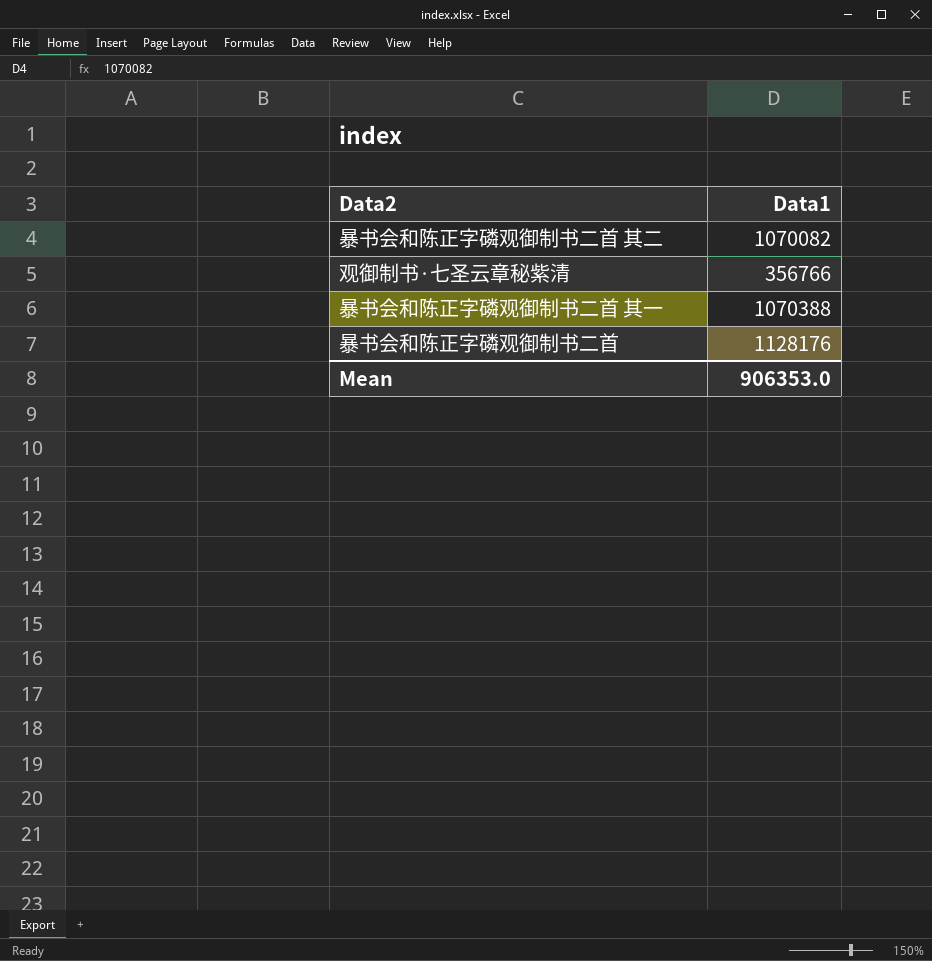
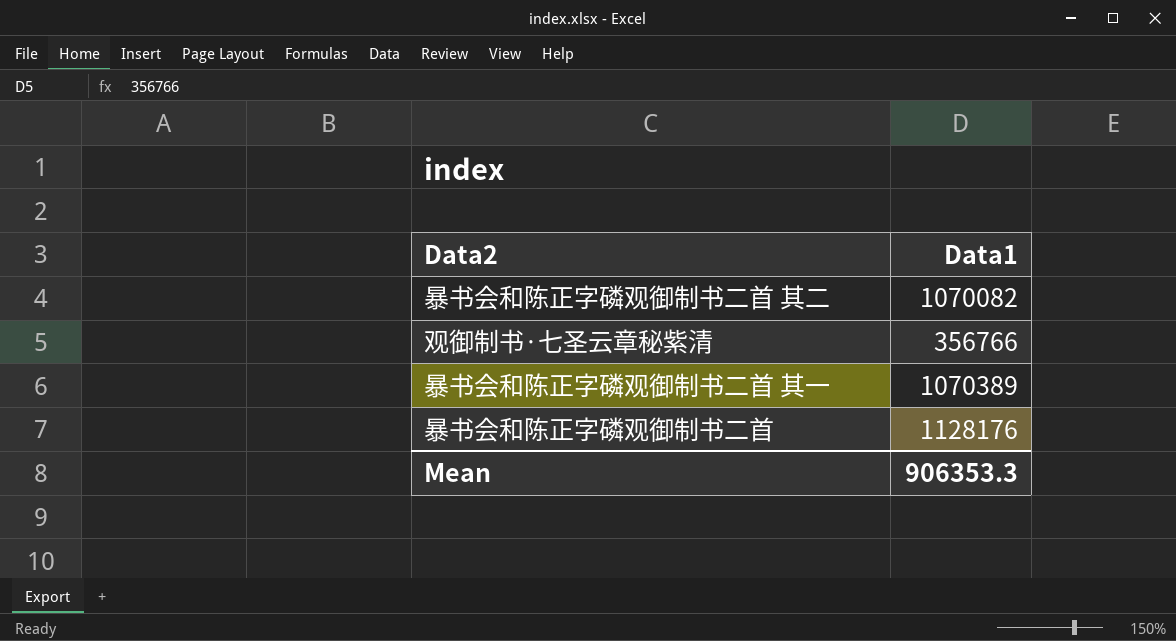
暴书会和陈正字磷观御制书二首 其一 | Data1: 1070388 -> 1070389
Mean | Data1: 906353.0 -> 906353.3

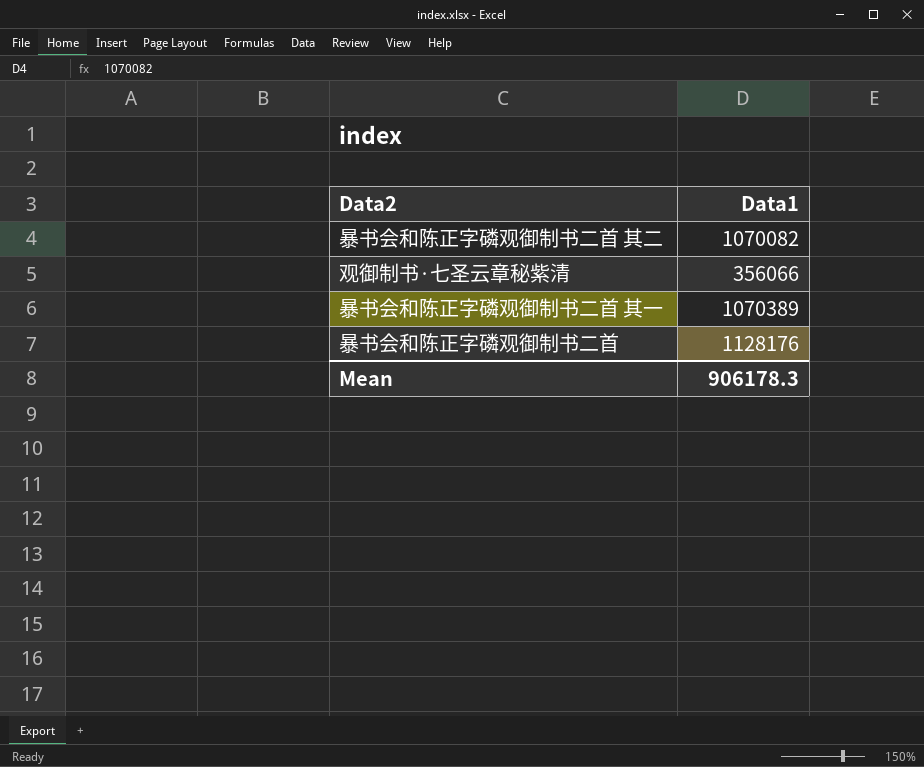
观御制书·七圣云章秘紫清 | Data1: 356766 -> 356066
Mean | Data1: 906353.3 -> 906178.3

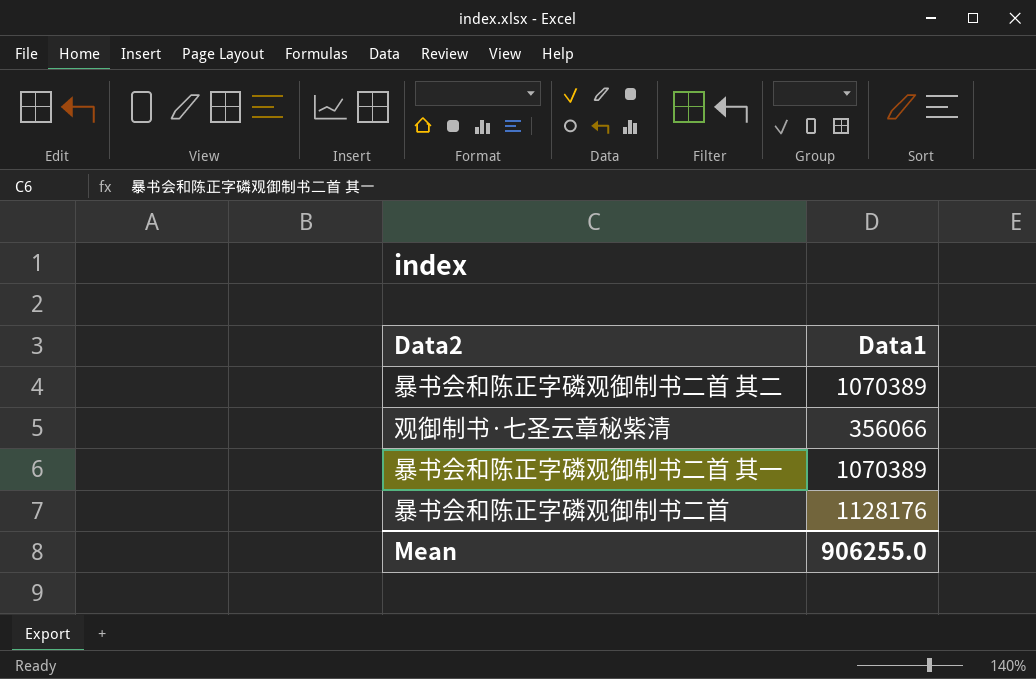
暴书会和陈正字磷观御制书二首 其二 | Data1: 1070082 -> 1070389
Mean | Data1: 906178.3 -> 906255.0

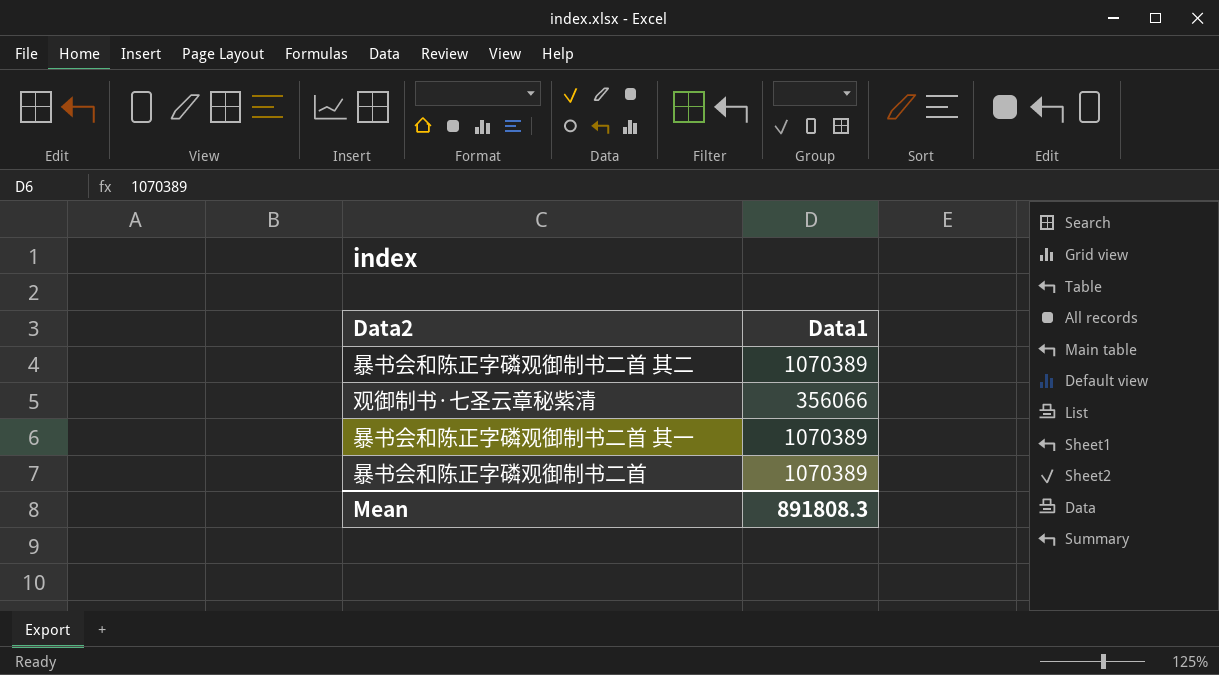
暴书会和陈正字磷观御制书二首 | Data1: 1128176 -> 1070389
Mean | Data1: 906255.0 -> 891808.3

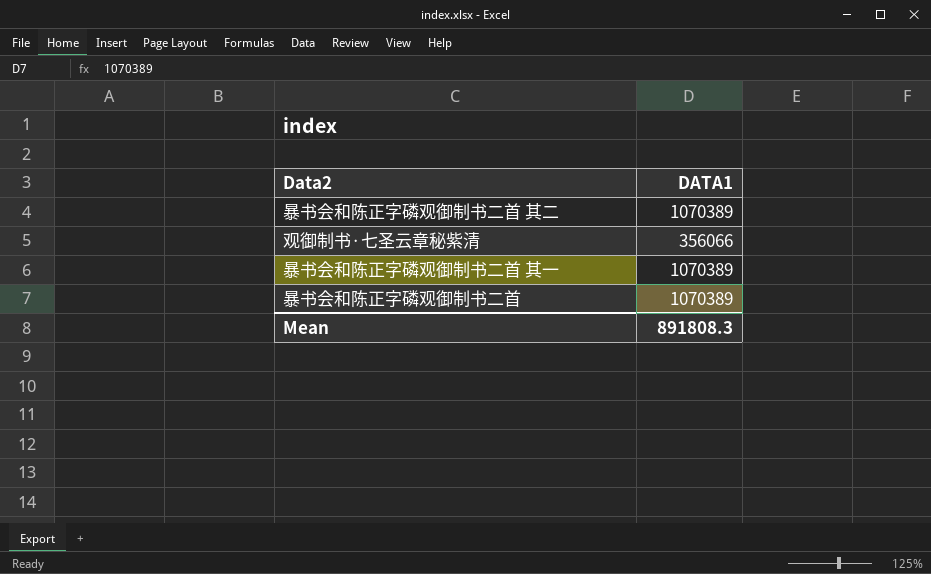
column name: Data1 -> DATA1

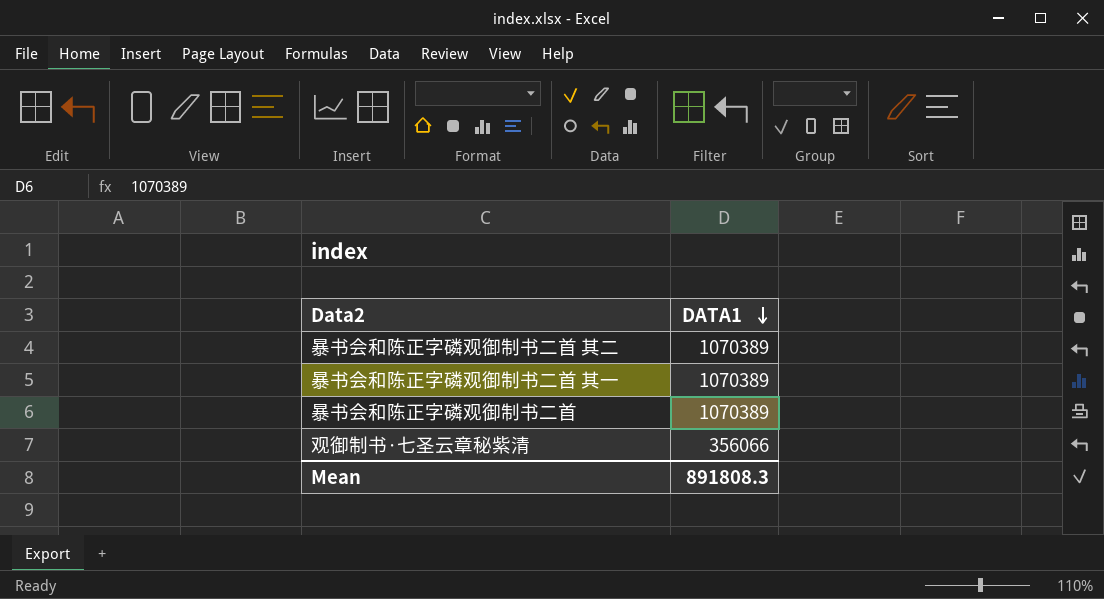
row order: none -> DATA1 descending

